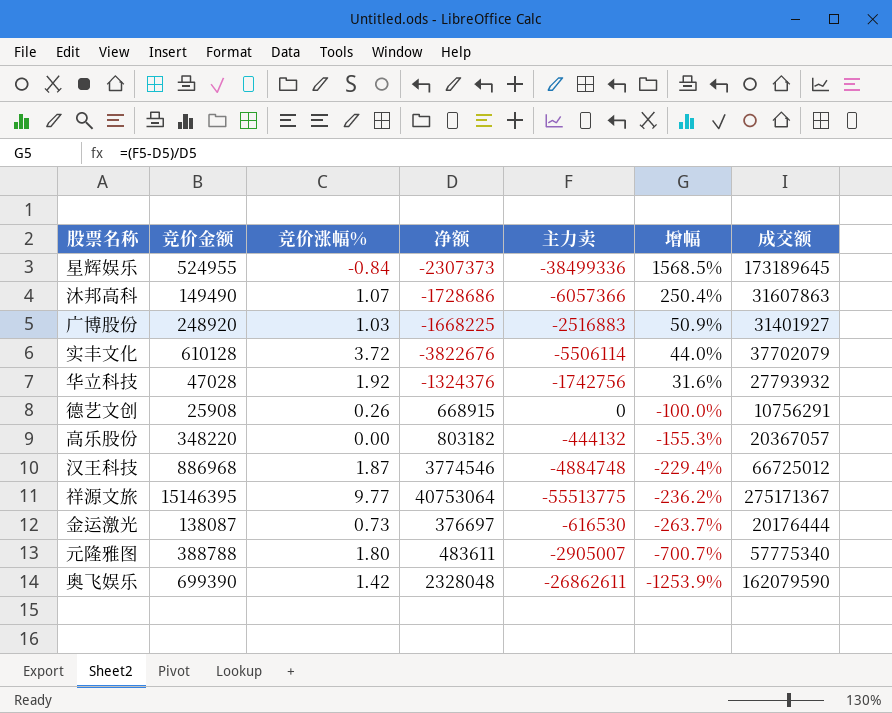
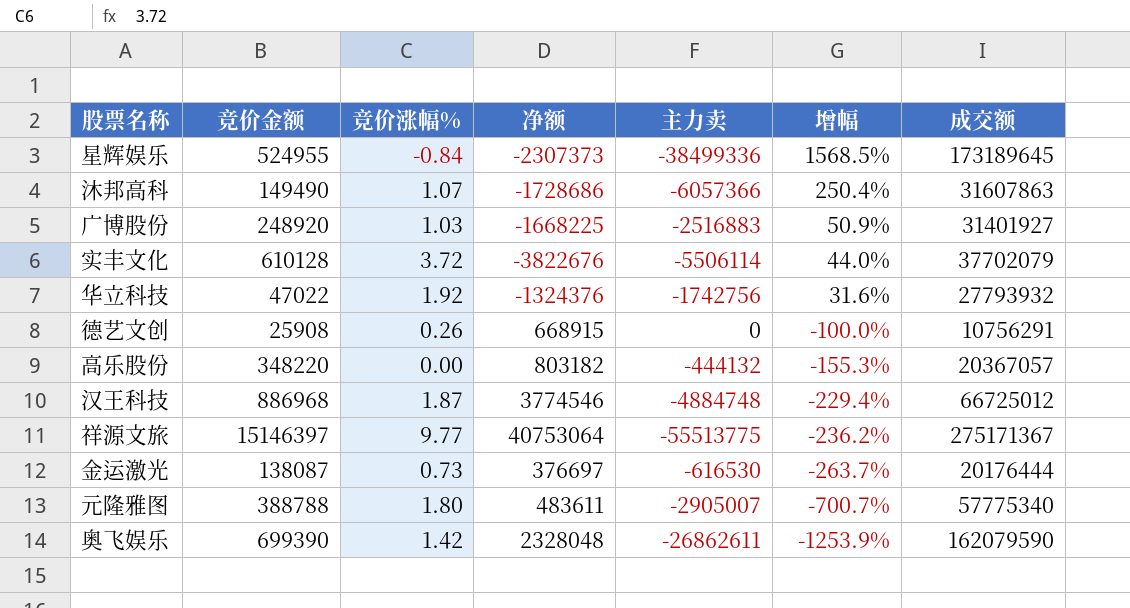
华立科技 | 竞价金额: 47028 -> 47022
祥源文旅 | 竞价金额: 15146395 -> 15146397

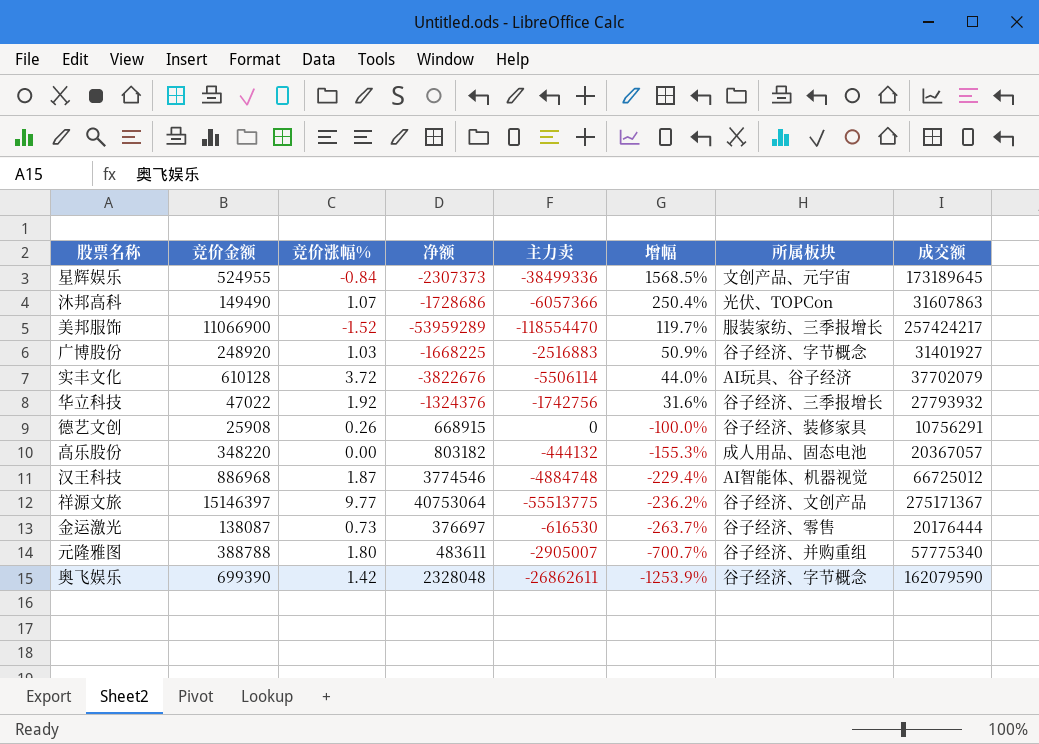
column 所属板块 | position: none -> 7
row 美邦服饰: none -> 11066900 | -1.52 | -53959289 | -118554470 | 119.7% | 服装家纺、三季报增长 | 257424217

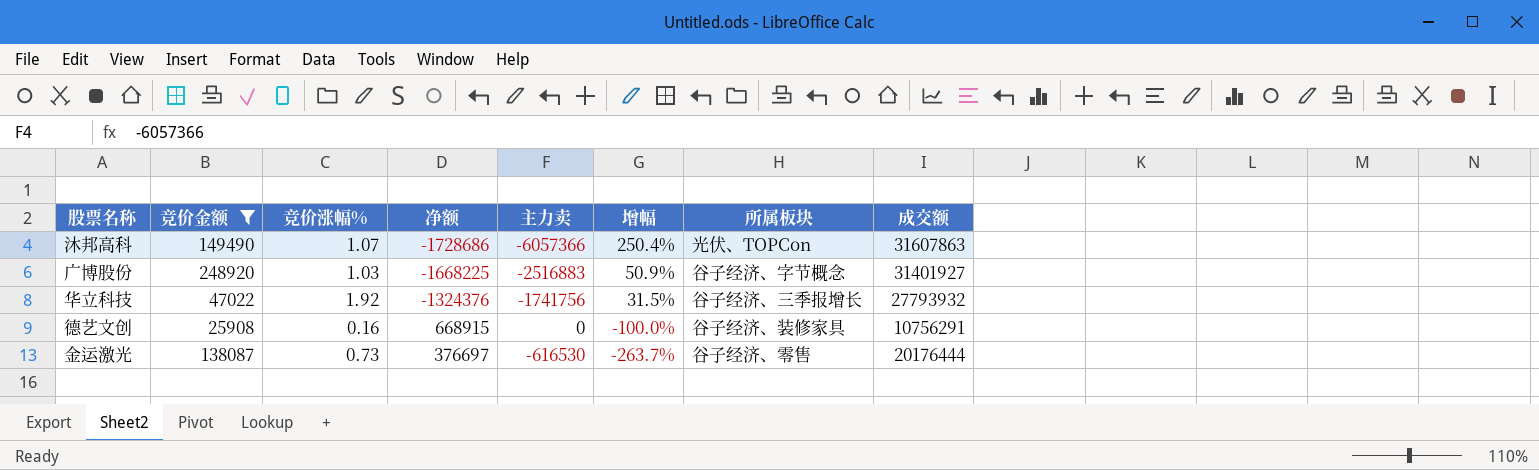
filter: none -> 竞价金额 <= 248920
华立科技 | 主力卖: -1742756 -> -1741756
华立科技 | 增幅: 31.6% -> 31.5%
德艺文创 | 竞价涨幅%: 0.26 -> 0.16

